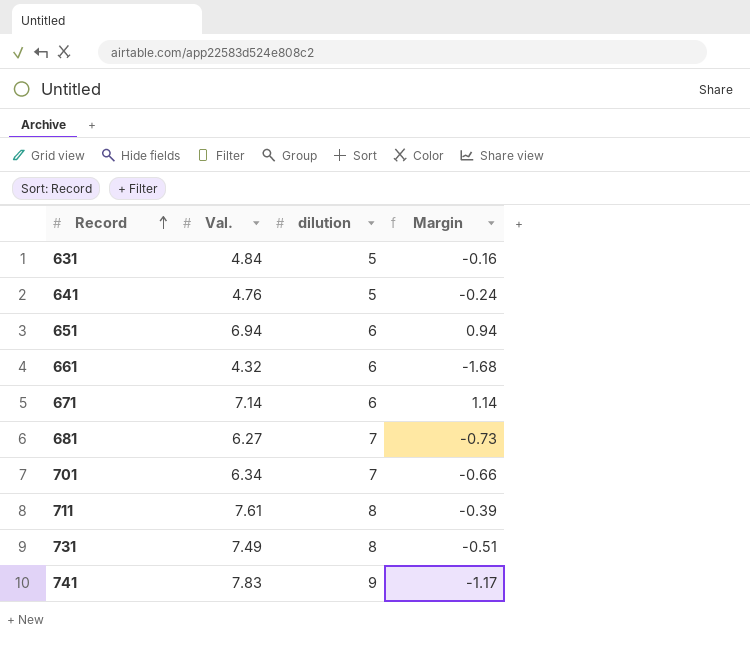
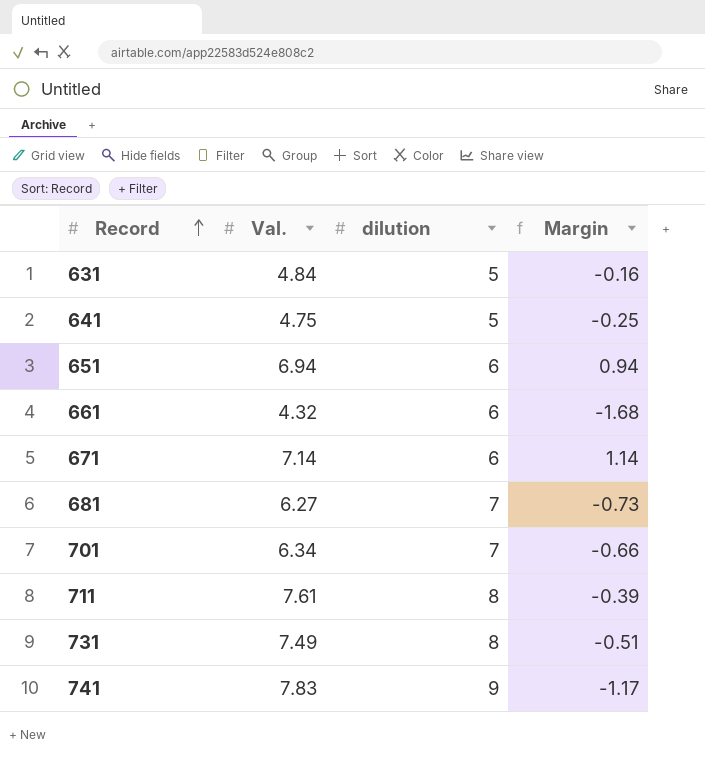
641 | Val.: 4.76 -> 4.75
641 | Margin: -0.24 -> -0.25

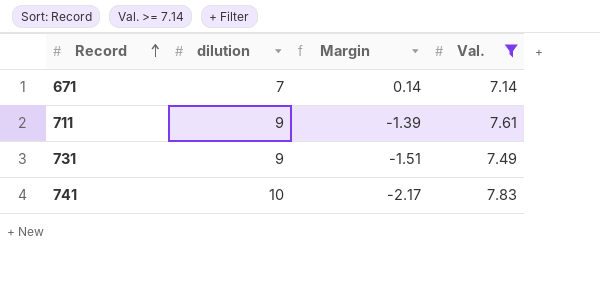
filter: none -> Val. >= 7.14
column Val. | position: 2 -> 4
671 | dilution: 6 -> 7
671 | Margin: 1.14 -> 0.14
711 | dilution: 8 -> 9
711 | Margin: -0.39 -> -1.39
731 | dilution: 8 -> 9
731 | Margin: -0.51 -> -1.51
741 | dilution: 9 -> 10
741 | Margin: -1.17 -> -2.17

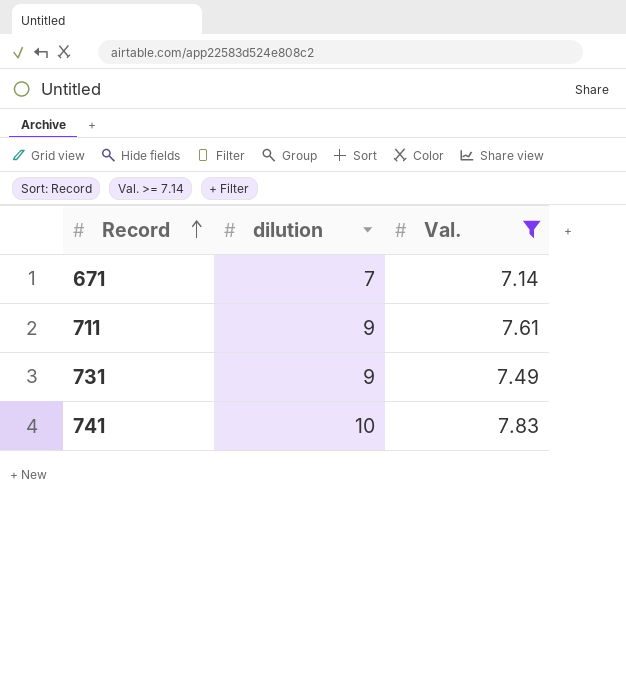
column Margin | formula: [Val.] - [dilution] -> none

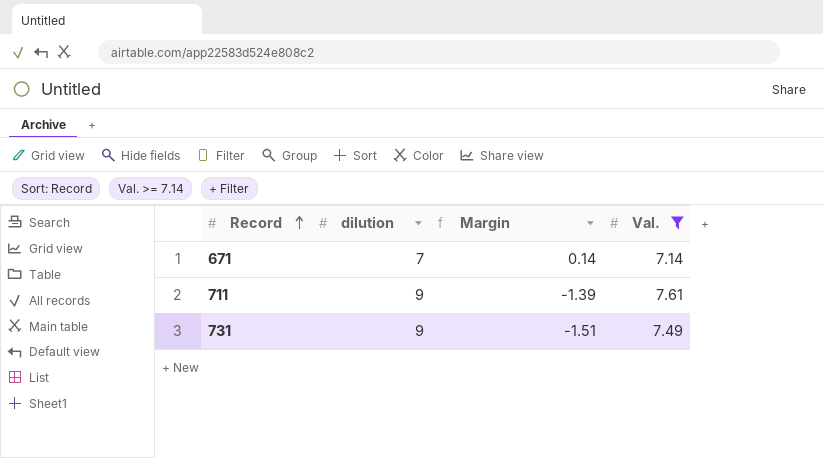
column Margin | formula: none -> [Val.] - [dilution]
row 741: 10 | 7.83 -> none

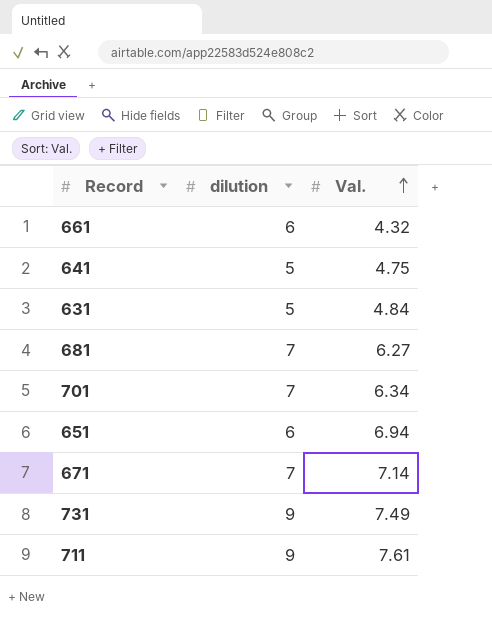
filter: Val. >= 7.14 -> none
row order: Record ascending -> Val. ascending
column Margin | formula: [Val.] - [dilution] -> none

